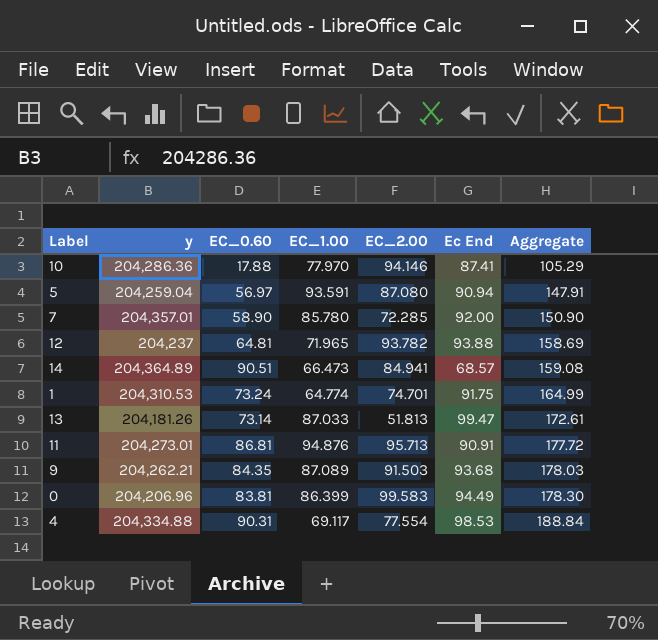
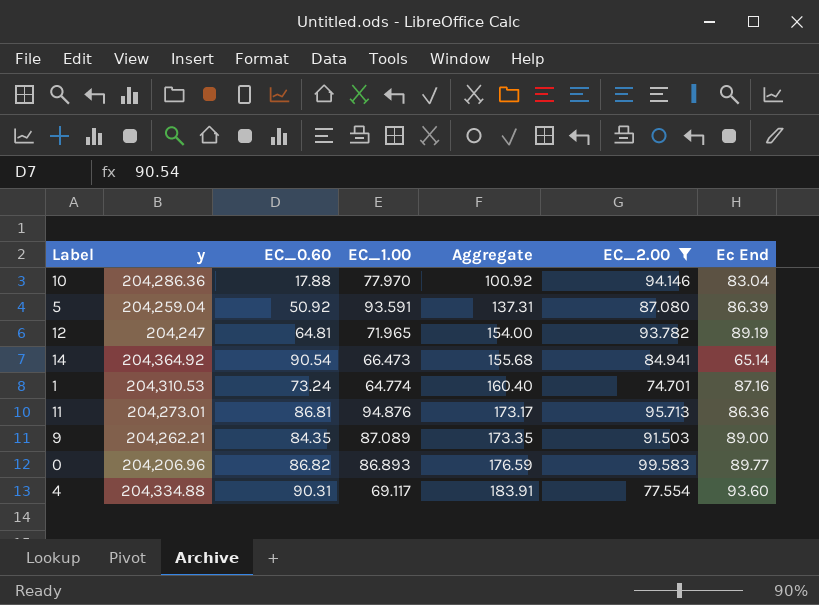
filter: none -> EC_2.00 >= 74.701
column Aggregate | position: 7 -> 5
10 | Aggregate: 105.29 -> 100.92
10 | Ec End: 87.41 -> 83.04
5 | EC_0.60: 56.97 -> 50.92
5 | Aggregate: 147.91 -> 137.31
5 | Ec End: 90.94 -> 86.39
12 | y: 204,237 -> 204,247
12 | Aggregate: 158.69 -> 154.00
12 | Ec End: 93.88 -> 89.19
14 | y: 204,364.89 -> 204,364.92
14 | EC_0.60: 90.51 -> 90.54
14 | Aggregate: 159.08 -> 155.68
14 | Ec End: 68.57 -> 65.14
1 | Aggregate: 164.99 -> 160.40
1 | Ec End: 91.75 -> 87.16
11 | Aggregate: 177.72 -> 173.17
11 | Ec End: 90.91 -> 86.36
9 | Aggregate: 178.03 -> 173.35
9 | Ec End: 93.68 -> 89.00
0 | EC_0.60: 83.81 -> 86.82
0 | EC_1.00: 86.399 -> 86.893
0 | Aggregate: 178.30 -> 176.59
0 | Ec End: 94.49 -> 89.77
4 | Aggregate: 188.84 -> 183.91
4 | Ec End: 98.53 -> 93.60

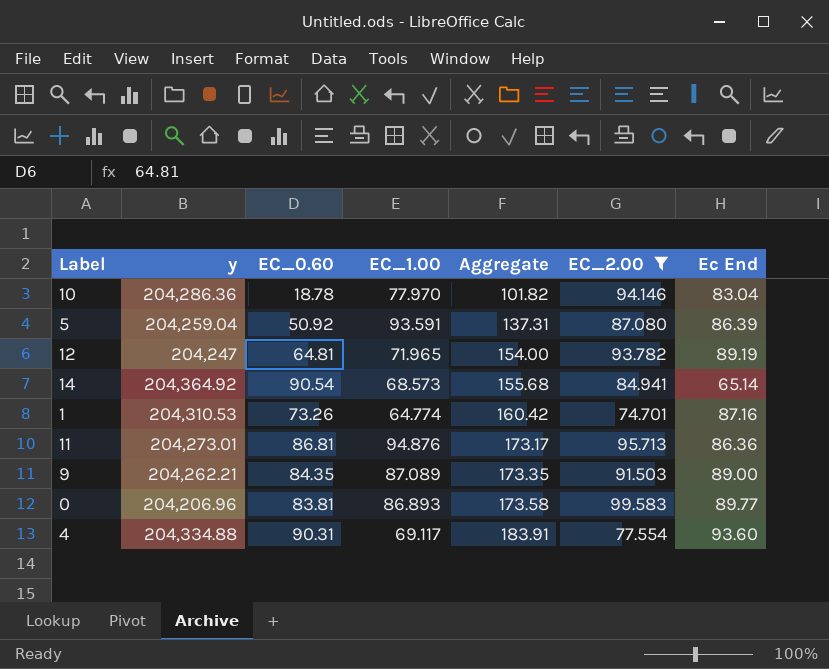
10 | EC_0.60: 17.88 -> 18.78
10 | Aggregate: 100.92 -> 101.82
14 | EC_1.00: 66.473 -> 68.573
1 | EC_0.60: 73.24 -> 73.26
1 | Aggregate: 160.40 -> 160.42
0 | EC_0.60: 86.82 -> 83.81
0 | Aggregate: 176.59 -> 173.58

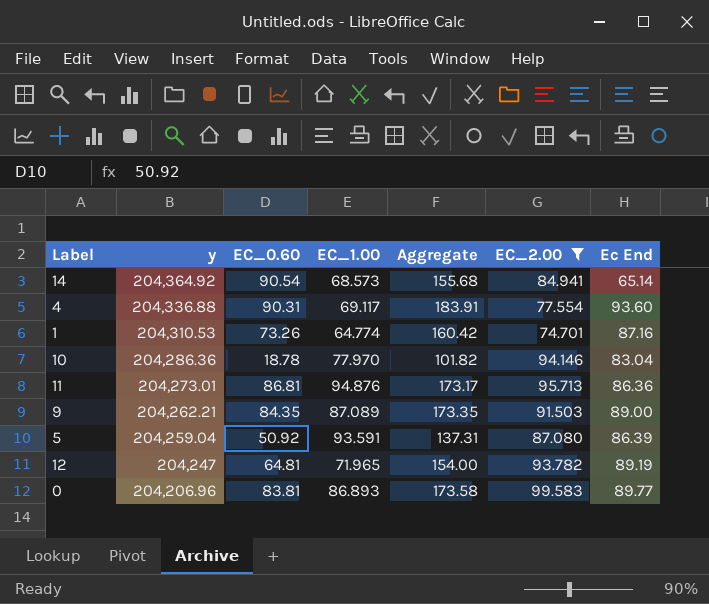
row order: Aggregate ascending -> y descending
4 | y: 204,334.88 -> 204,336.88

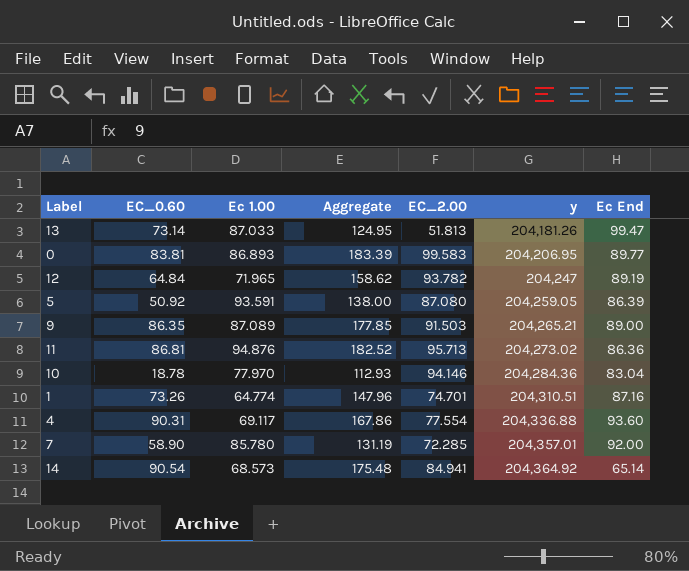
filter: EC_2.00 >= 74.701 -> none
row order: y descending -> y ascending
column name: EC_1.00 -> Ec 1.00
column Aggregate | formula: [EC_0.60] + [Ec End] -> [EC_0.60] + [EC_2.00]
column y | position: 2 -> 6
0 | y: 204,206.96 -> 204,206.95
12 | EC_0.60: 64.81 -> 64.84
5 | y: 204,259.04 -> 204,259.05
9 | EC_0.60: 84.35 -> 86.35
9 | y: 204,262.21 -> 204,265.21
11 | y: 204,273.01 -> 204,273.02
10 | y: 204,286.36 -> 204,284.36
1 | y: 204,310.53 -> 204,310.51

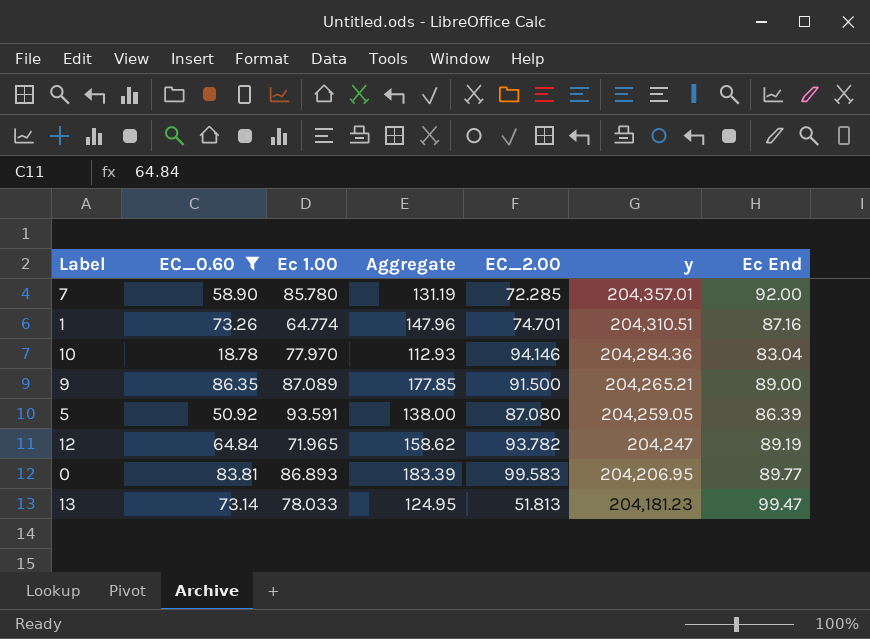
filter: none -> EC_0.60 <= 86.35
row order: y ascending -> y descending
9 | EC_2.00: 91.503 -> 91.500
13 | Ec 1.00: 87.033 -> 78.033
13 | y: 204,181.26 -> 204,181.23

